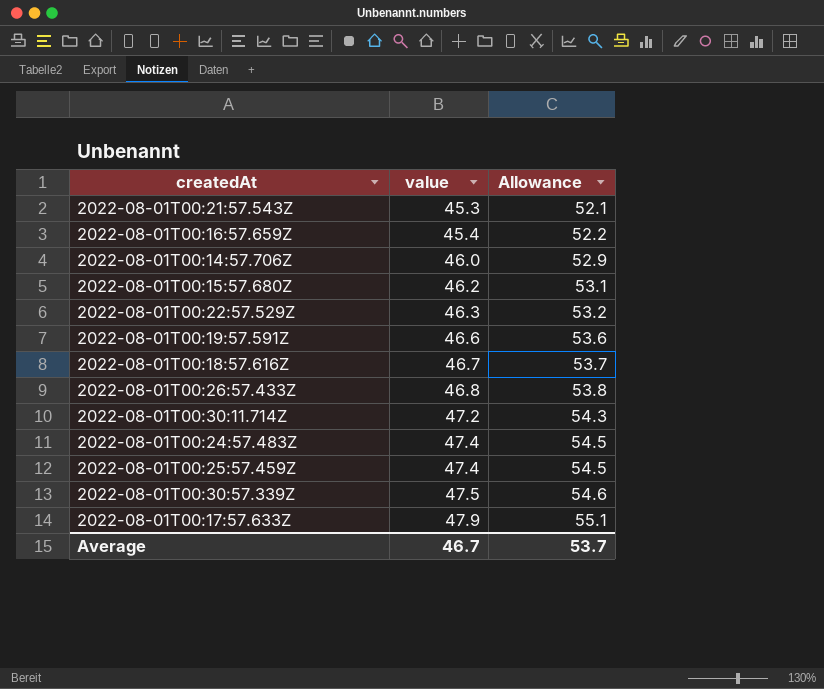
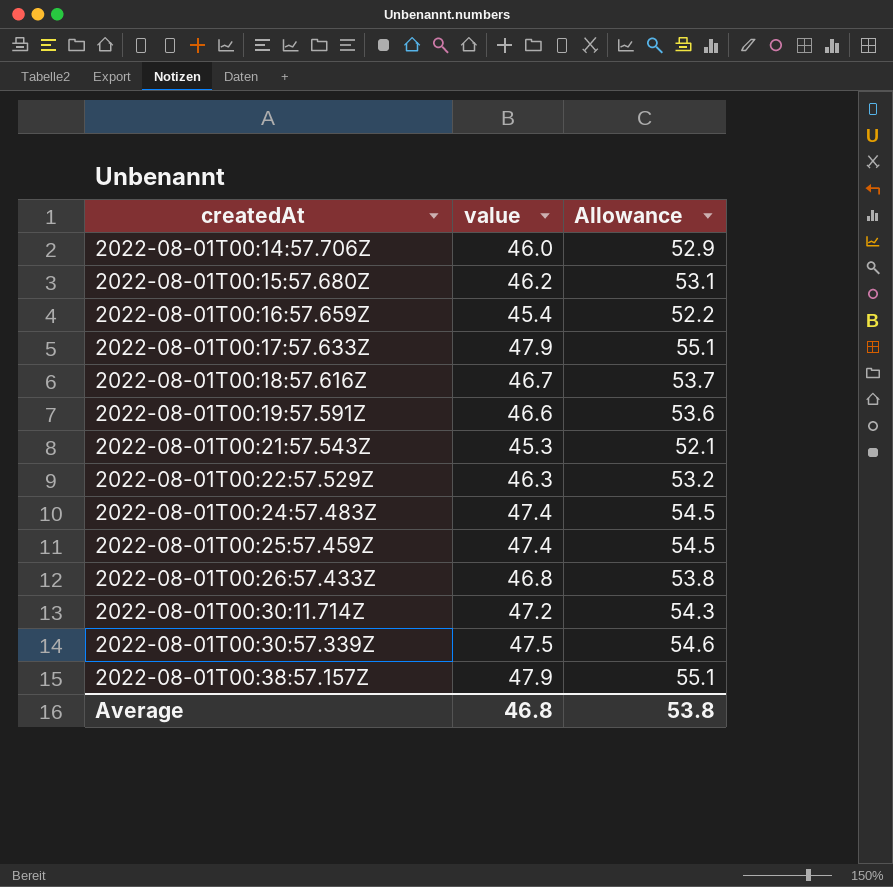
row order: value ascending -> createdAt ascending
row 2022-08-01T00:38:57.157Z: none -> 47.9 | 55.1
Average | value: 46.7 -> 46.8
Average | Allowance: 53.7 -> 53.8

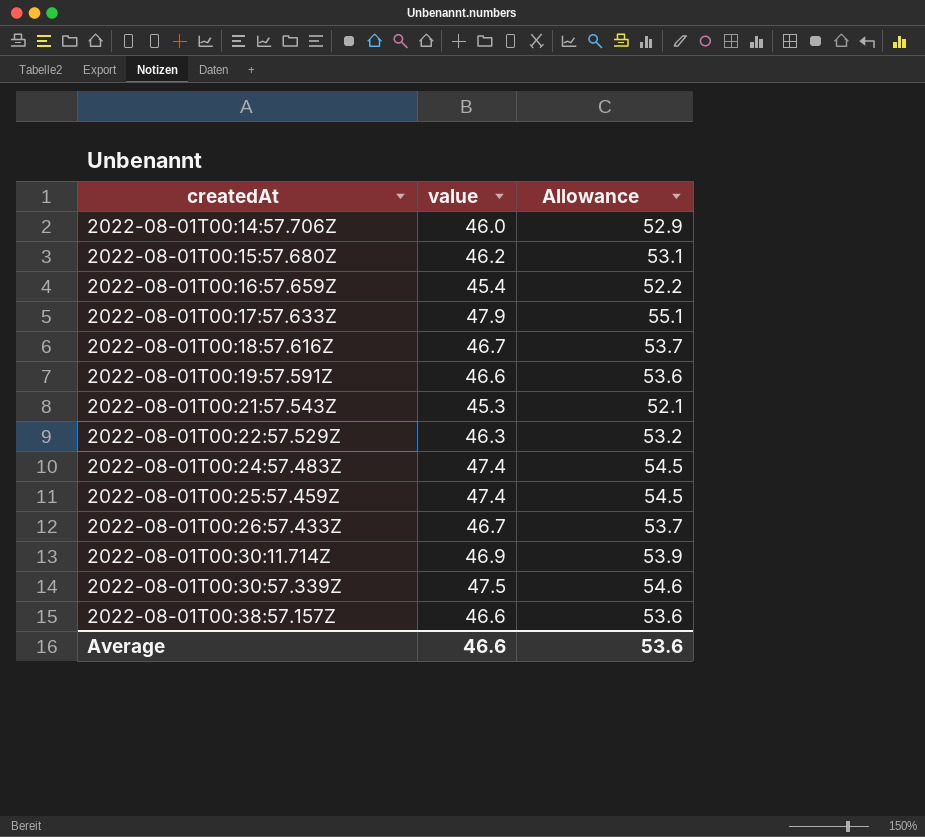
2022-08-01T00:26:57.433Z | value: 46.8 -> 46.7
2022-08-01T00:26:57.433Z | Allowance: 53.8 -> 53.7
2022-08-01T00:30:11.714Z | value: 47.2 -> 46.9
2022-08-01T00:30:11.714Z | Allowance: 54.3 -> 53.9
2022-08-01T00:38:57.157Z | value: 47.9 -> 46.6
2022-08-01T00:38:57.157Z | Allowance: 55.1 -> 53.6
Average | value: 46.8 -> 46.6
Average | Allowance: 53.8 -> 53.6

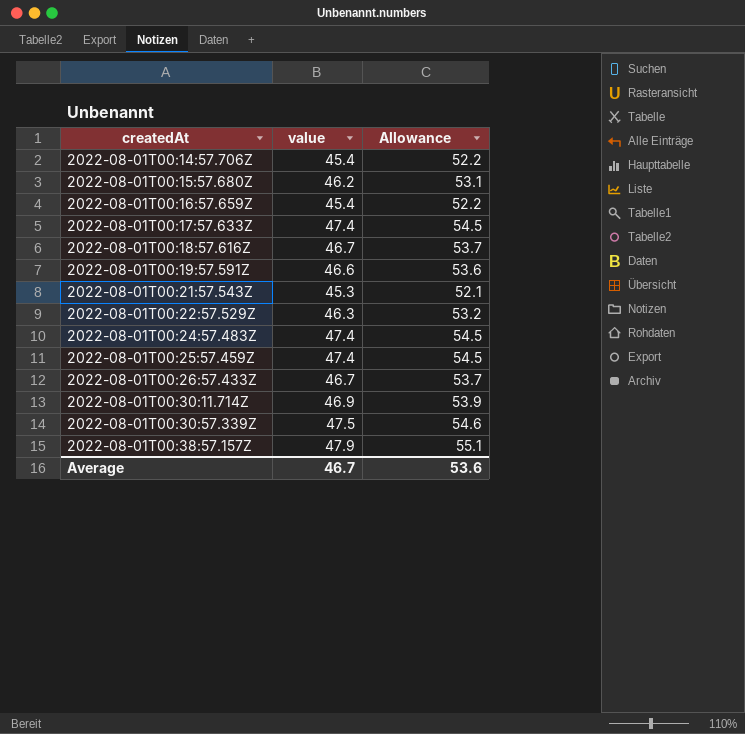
2022-08-01T00:14:57.706Z | value: 46.0 -> 45.4
2022-08-01T00:14:57.706Z | Allowance: 52.9 -> 52.2
2022-08-01T00:17:57.633Z | value: 47.9 -> 47.4
2022-08-01T00:17:57.633Z | Allowance: 55.1 -> 54.5
2022-08-01T00:38:57.157Z | value: 46.6 -> 47.9
2022-08-01T00:38:57.157Z | Allowance: 53.6 -> 55.1
Average | value: 46.6 -> 46.7

